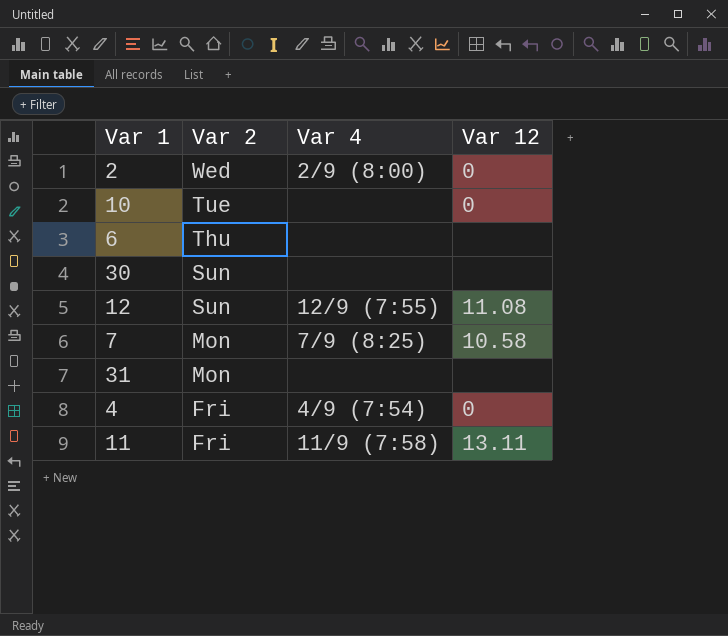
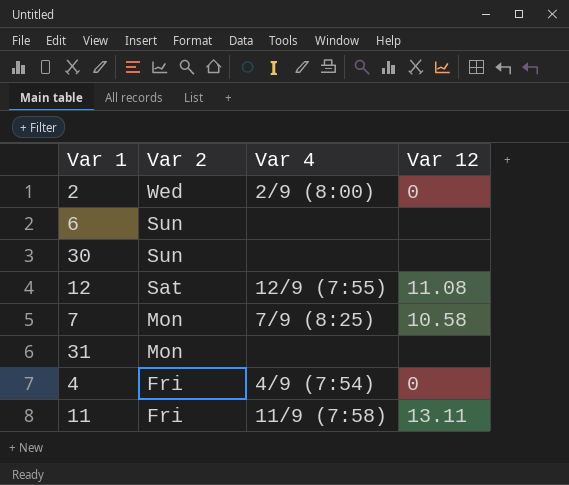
row 10: Tue | none | 0 -> none
6 | Var 2: Thu -> Sun
12 | Var 2: Sun -> Sat

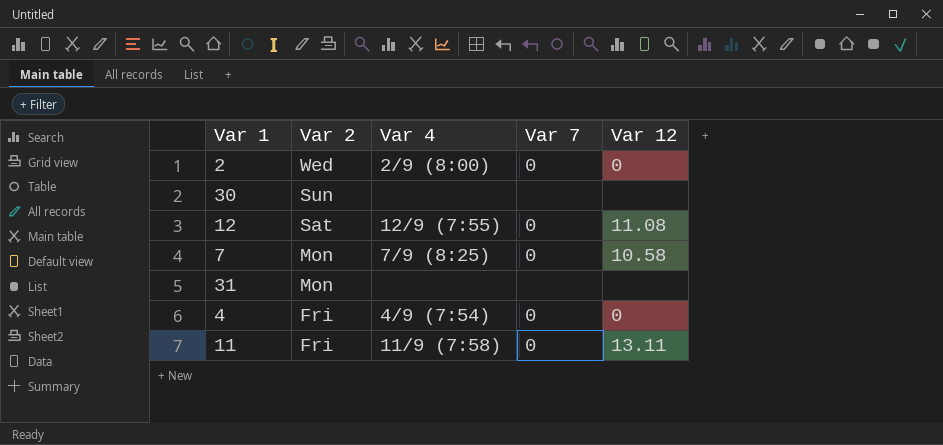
column Var 7 | position: none -> 4
row 6: Sun | none | none -> none

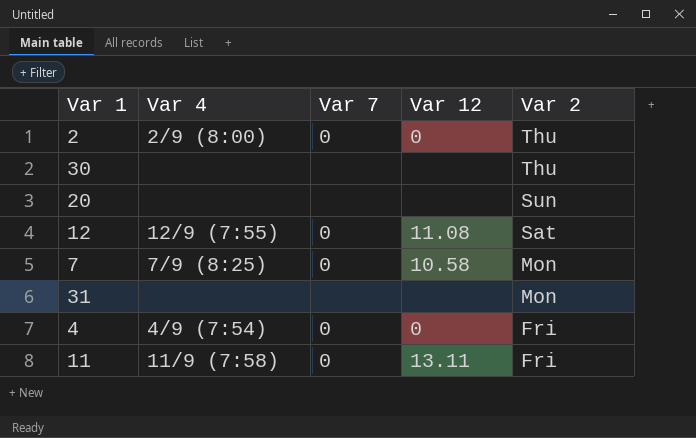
column Var 2 | position: 2 -> 5
2 | Var 2: Wed -> Thu
30 | Var 2: Sun -> Thu
row 20: none -> none | none | none | Sun

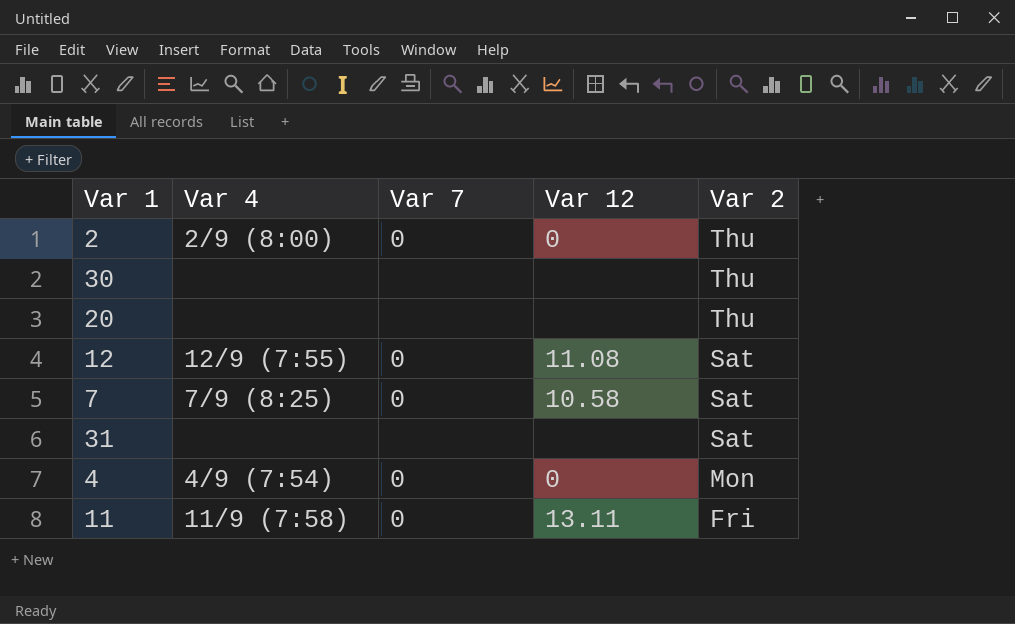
20 | Var 2: Sun -> Thu
7 | Var 2: Mon -> Sat
31 | Var 2: Mon -> Sat
4 | Var 2: Fri -> Mon

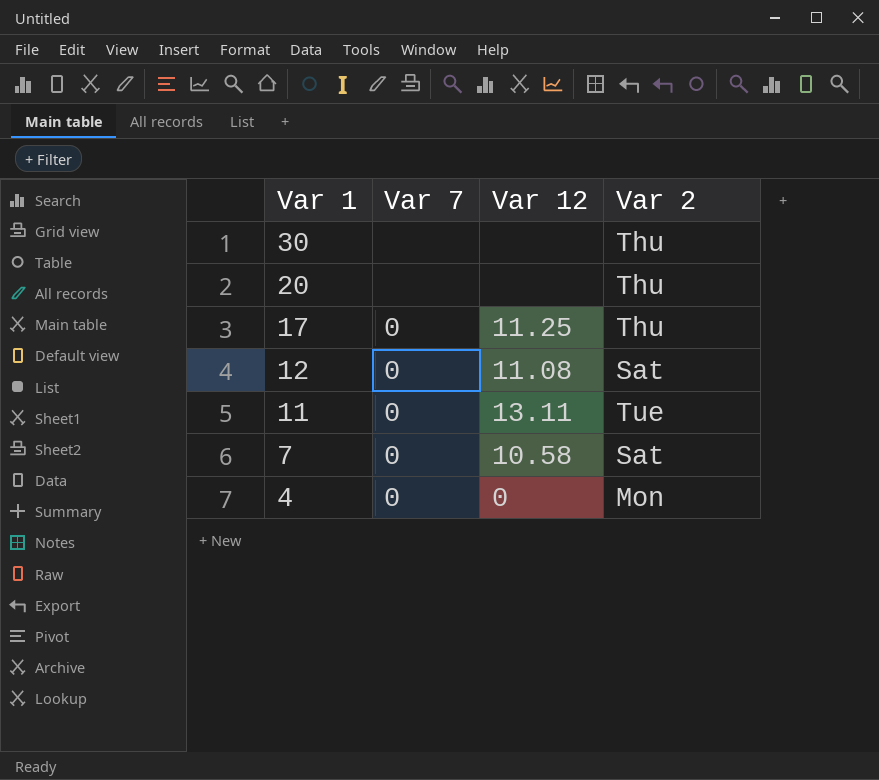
row order: Var 2 descending -> Var 1 descending
column Var 4 | position: 2 -> none
row 2: 2/9 (8:00) | 0 | 0 | Thu -> none
row 31: none | none | none | Sat -> none
row 17: none -> 0 | 11.25 | Thu
11 | Var 2: Fri -> Tue

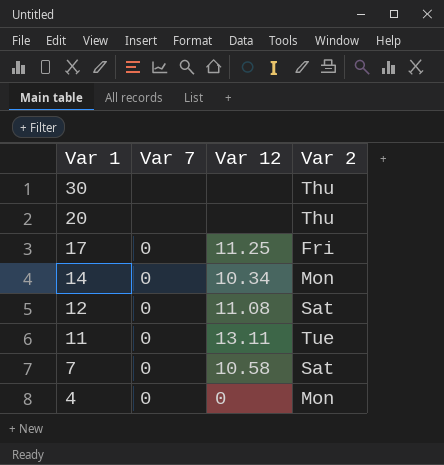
17 | Var 2: Thu -> Fri
row 14: none -> 0 | 10.34 | Mon

